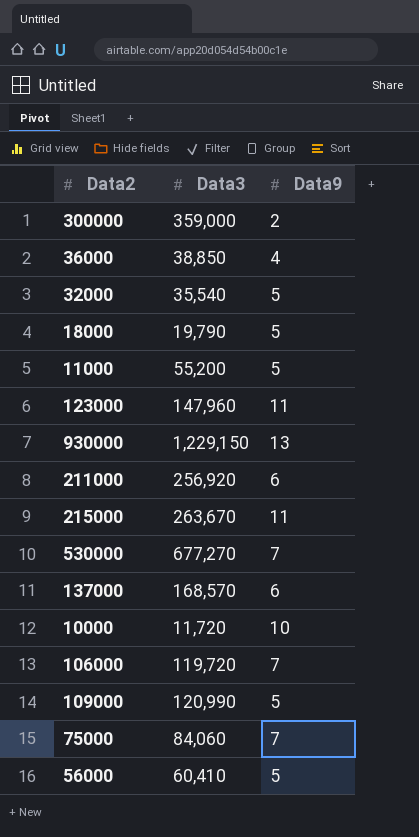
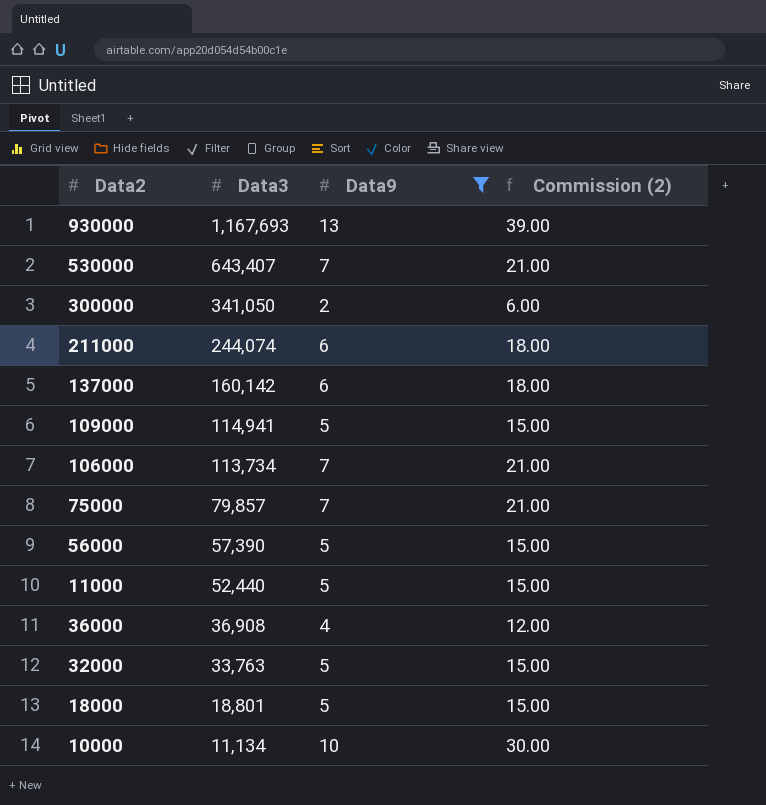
filter: none -> Data9 != 11
row order: none -> Data3 descending
column Commission (2) | formula: none -> [Data9] * 3
930000 | Data3: 1,229,150 -> 1,167,693
530000 | Data3: 677,270 -> 643,407
300000 | Data3: 359,000 -> 341,050
211000 | Data3: 256,920 -> 244,074
137000 | Data3: 168,570 -> 160,142
109000 | Data3: 120,990 -> 114,941
106000 | Data3: 119,720 -> 113,734
75000 | Data3: 84,060 -> 79,857
56000 | Data3: 60,410 -> 57,390
11000 | Data3: 55,200 -> 52,440
36000 | Data3: 38,850 -> 36,908
32000 | Data3: 35,540 -> 33,763
18000 | Data3: 19,790 -> 18,801
10000 | Data3: 11,720 -> 11,134

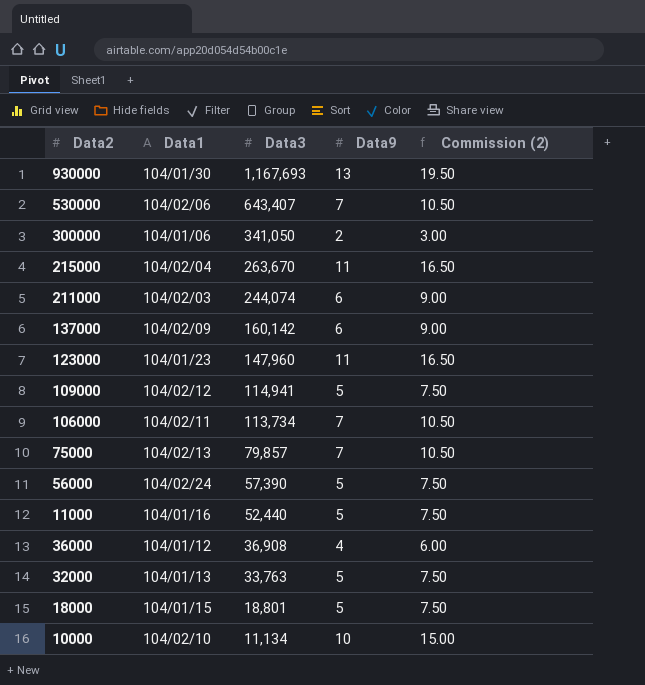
filter: Data9 != 11 -> none
column Data1 | position: none -> 2
column Commission (2) | formula: [Data9] * 3 -> [Data9] * 1.5

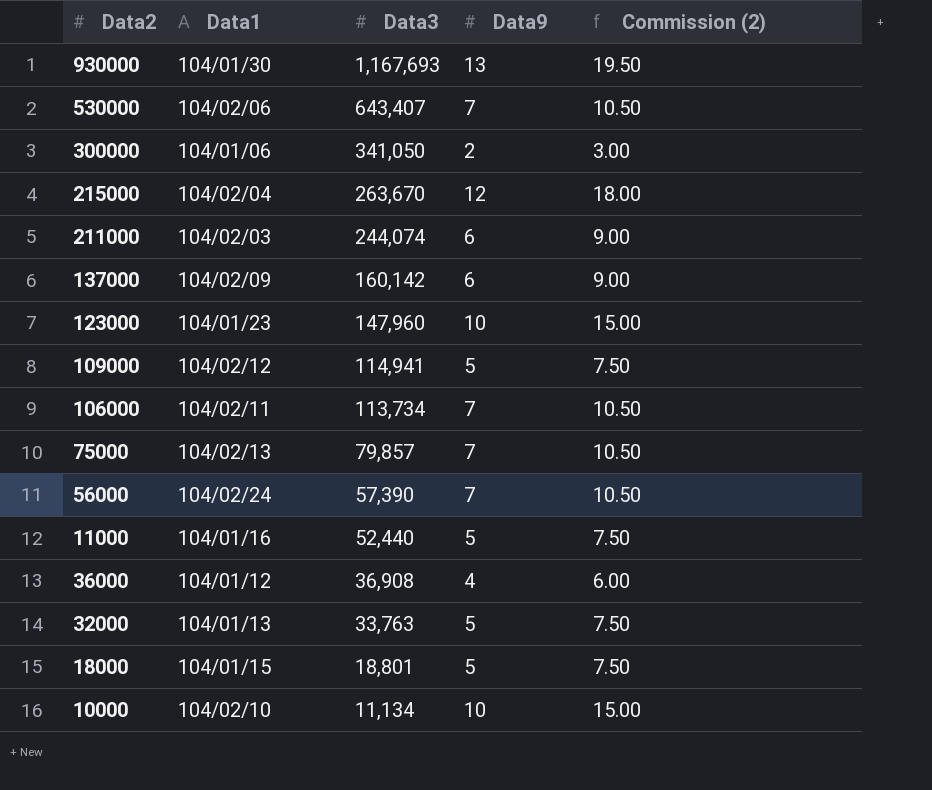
215000 | Data9: 11 -> 12
215000 | Commission (2): 16.50 -> 18.00
123000 | Data9: 11 -> 10
123000 | Commission (2): 16.50 -> 15.00
56000 | Data9: 5 -> 7
56000 | Commission (2): 7.50 -> 10.50

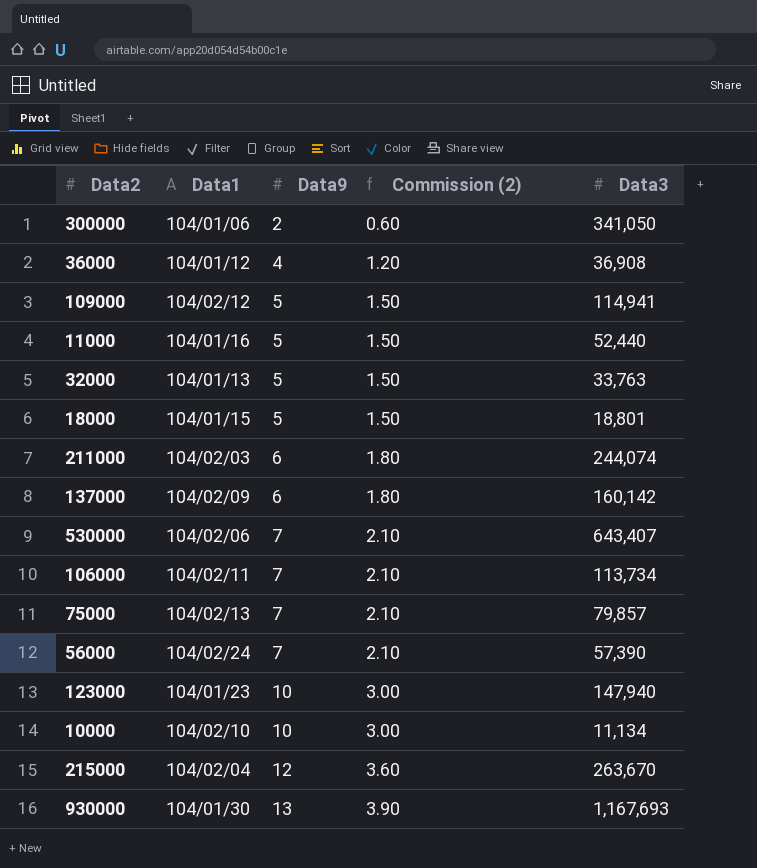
row order: Data3 descending -> Data9 ascending
column Commission (2) | formula: [Data9] * 1.5 -> [Data9] * 0.3
column Data3 | position: 3 -> 5
123000 | Data3: 147,960 -> 147,940

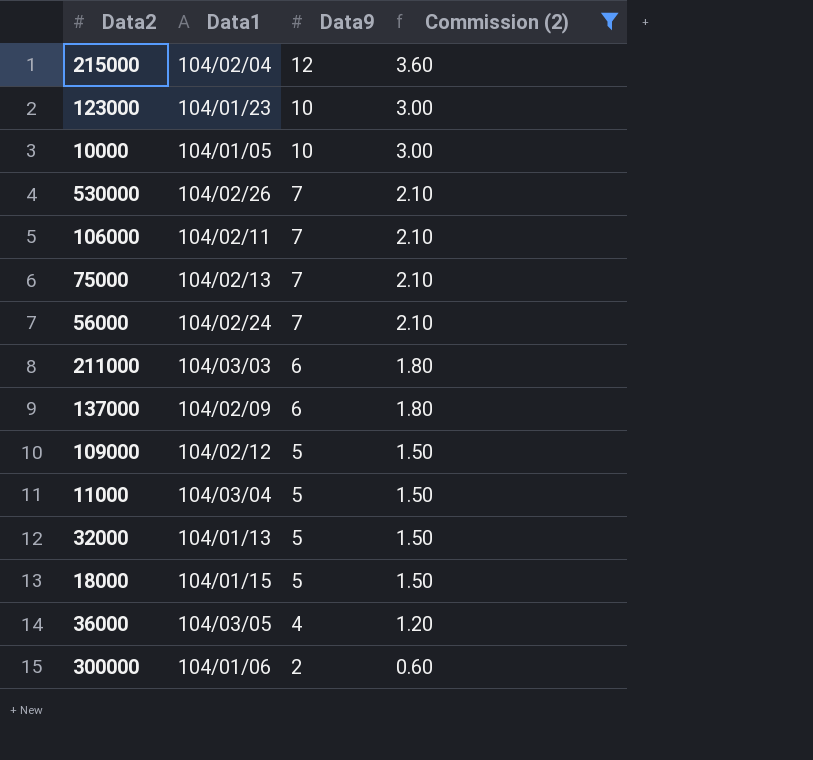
filter: none -> Commission (2) != 3.90
row order: Data9 ascending -> Data9 descending
column Data3 | position: 5 -> none
10000 | Data1: 104/02/10 -> 104/01/05
530000 | Data1: 104/02/06 -> 104/02/26
211000 | Data1: 104/02/03 -> 104/03/03
11000 | Data1: 104/01/16 -> 104/03/04
36000 | Data1: 104/01/12 -> 104/03/05

